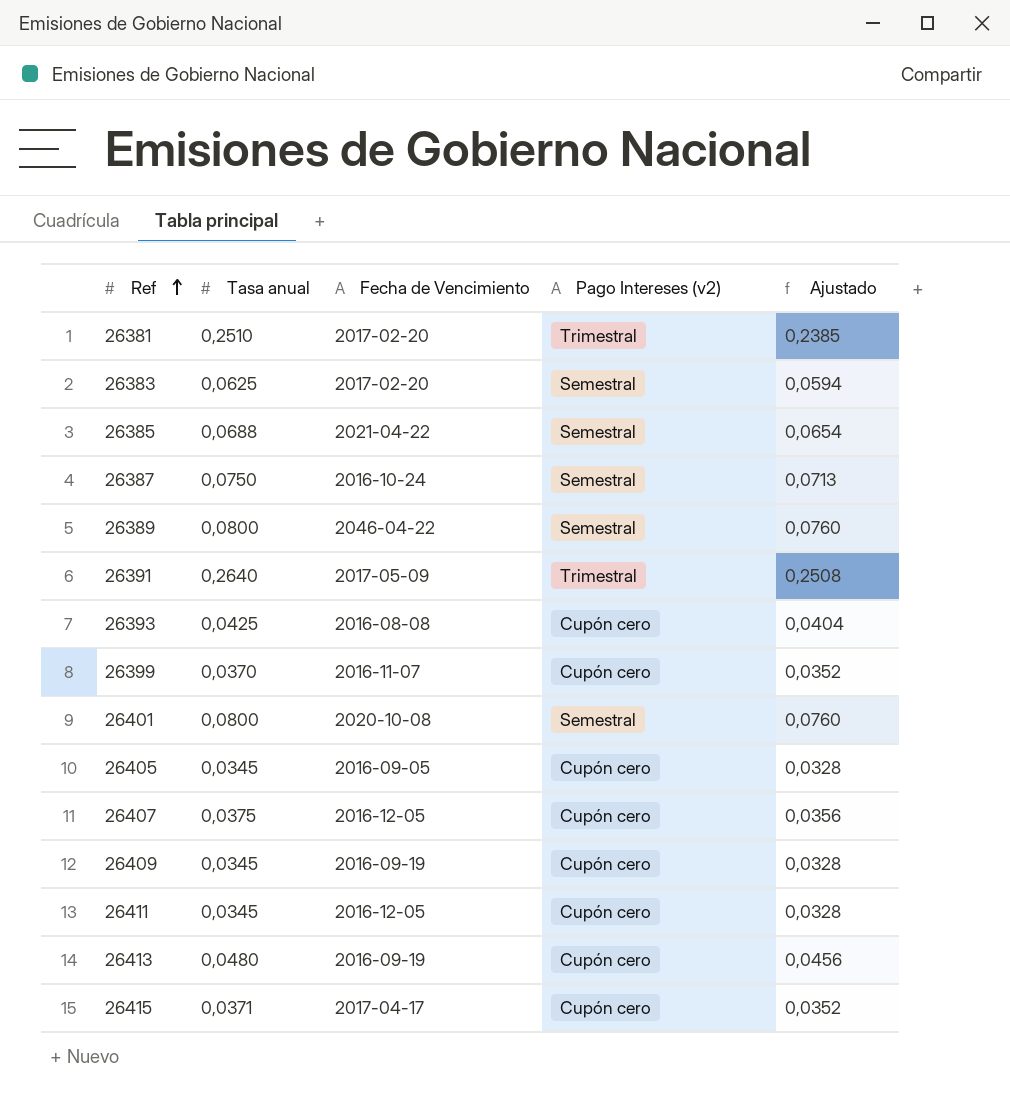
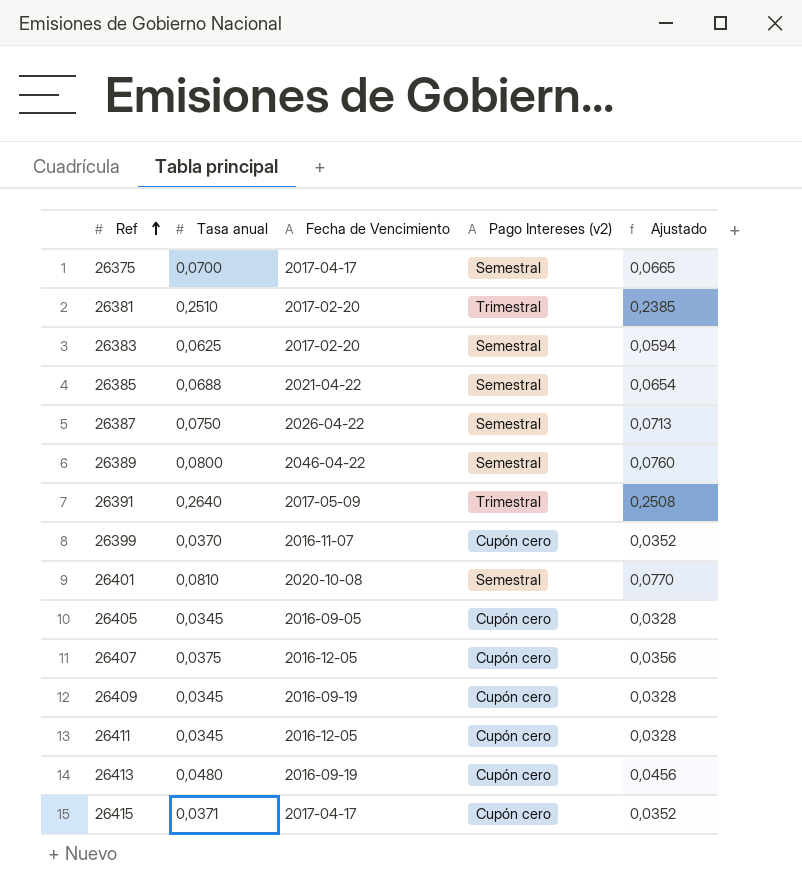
row 26393: 0,0425 | 2016-08-08 | Cupón cero | 0,0404 -> none
row 26375: none -> 0,0700 | 2017-04-17 | Semestral | 0,0665
26387 | Fecha de Vencimiento: 2016-10-24 -> 2026-04-22
26401 | Tasa anual: 0,0800 -> 0,0810
26401 | Ajustado: 0,0760 -> 0,0770

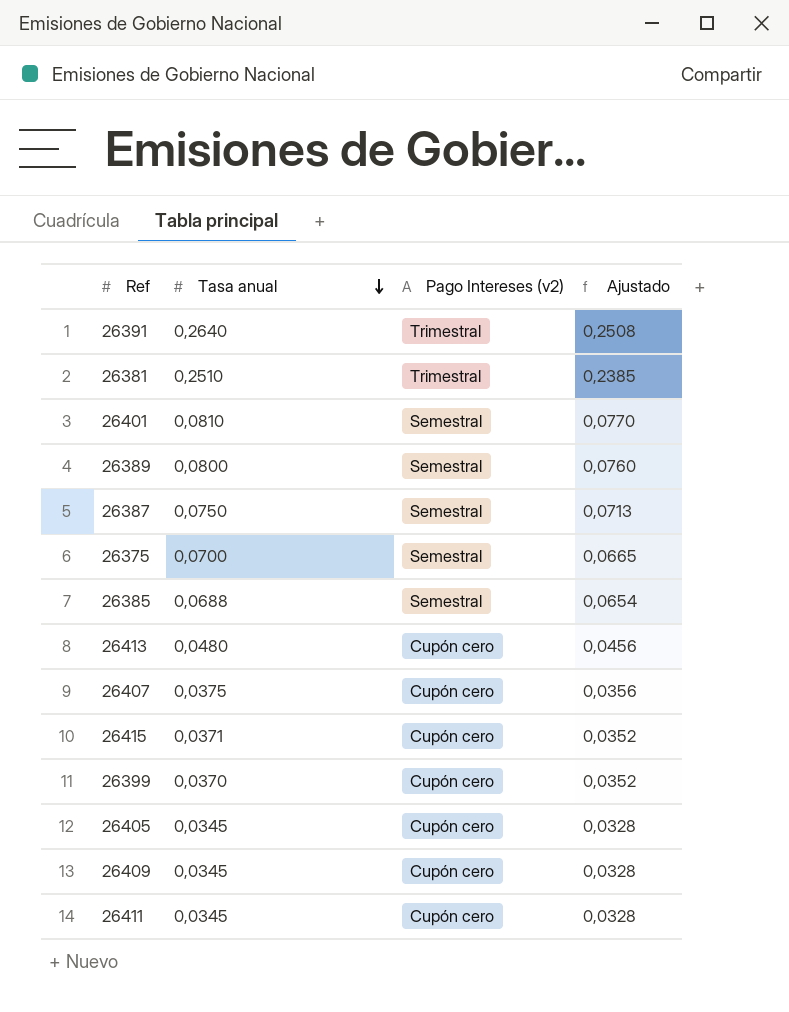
row order: Ref ascending -> Tasa anual descending
column Fecha de Vencimiento | position: 3 -> none
row 26383: 0,0625 | 2017-02-20 | Semestral | 0,0594 -> none

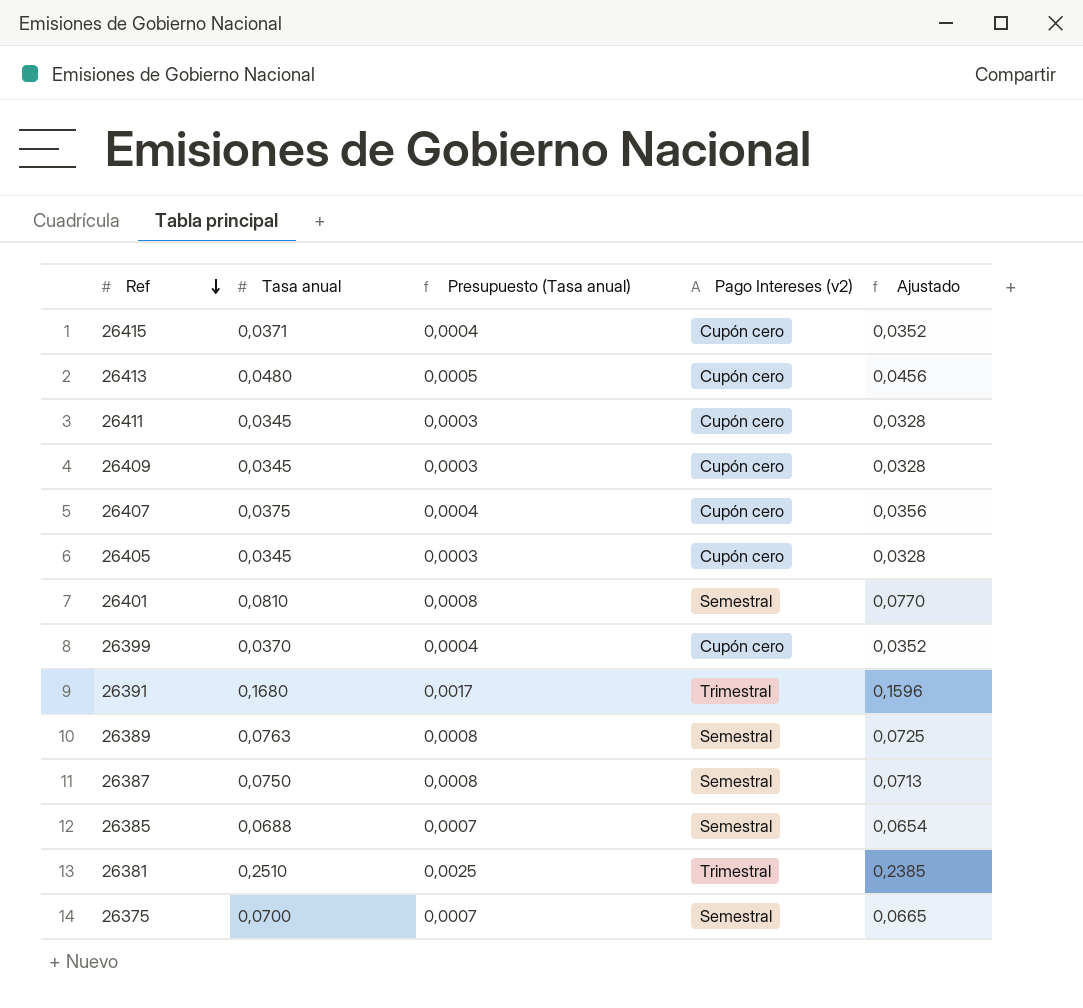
row order: Tasa anual descending -> Ref descending
column Presupuesto (Tasa anual) | formula: none -> [Tasa anual] * 0,01
26391 | Tasa anual: 0,2640 -> 0,1680
26391 | Ajustado: 0,2508 -> 0,1596
26389 | Tasa anual: 0,0800 -> 0,0763
26389 | Ajustado: 0,0760 -> 0,0725

